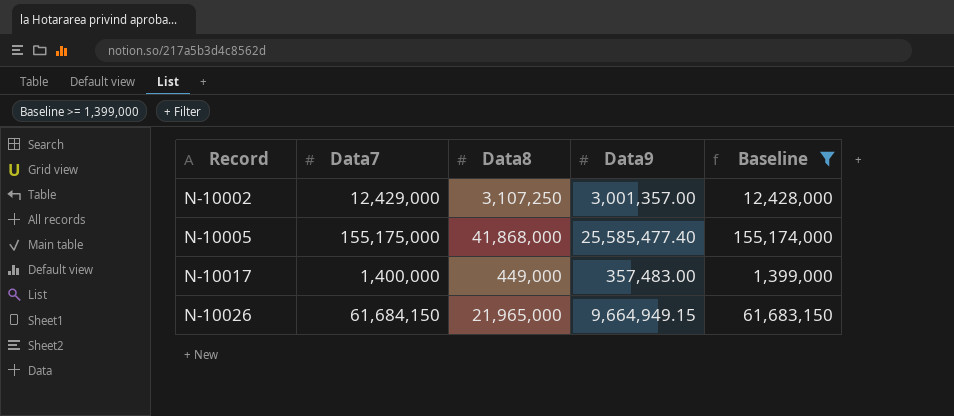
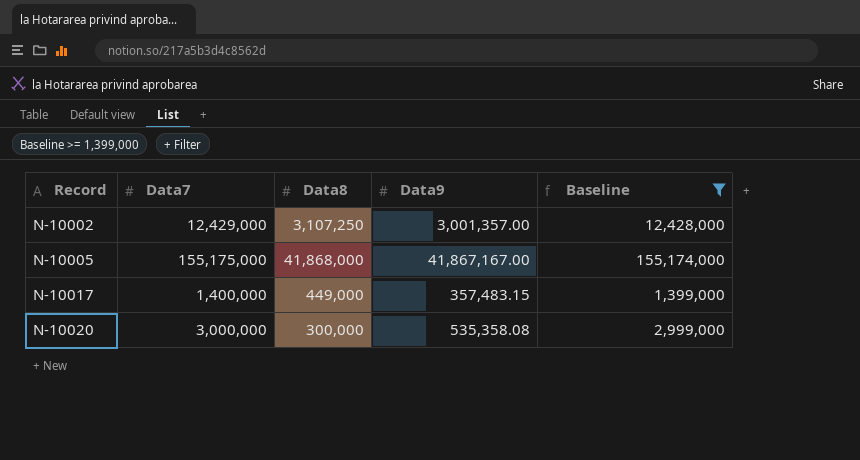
row N-10026: 61,684,150 | 21,965,000 | 9,664,949.15 | 61,683,150 -> none
N-10005 | Data9: 25,585,477.40 -> 41,867,167.00
N-10017 | Data9: 357,483.00 -> 357,483.15
row N-10020: none -> 3,000,000 | 300,000 | 535,358.08 | 2,999,000

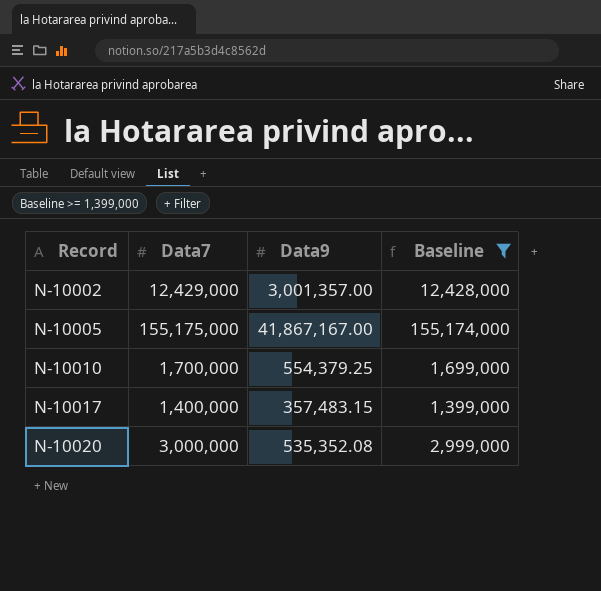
column Data8 | position: 3 -> none
row N-10010: none -> 1,700,000 | 554,379.25 | 1,699,000
N-10020 | Data9: 535,358.08 -> 535,352.08

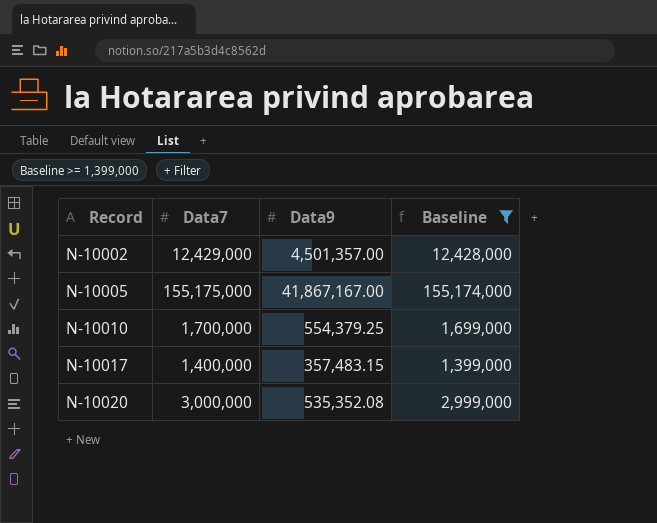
N-10002 | Data9: 3,001,357.00 -> 4,501,357.00

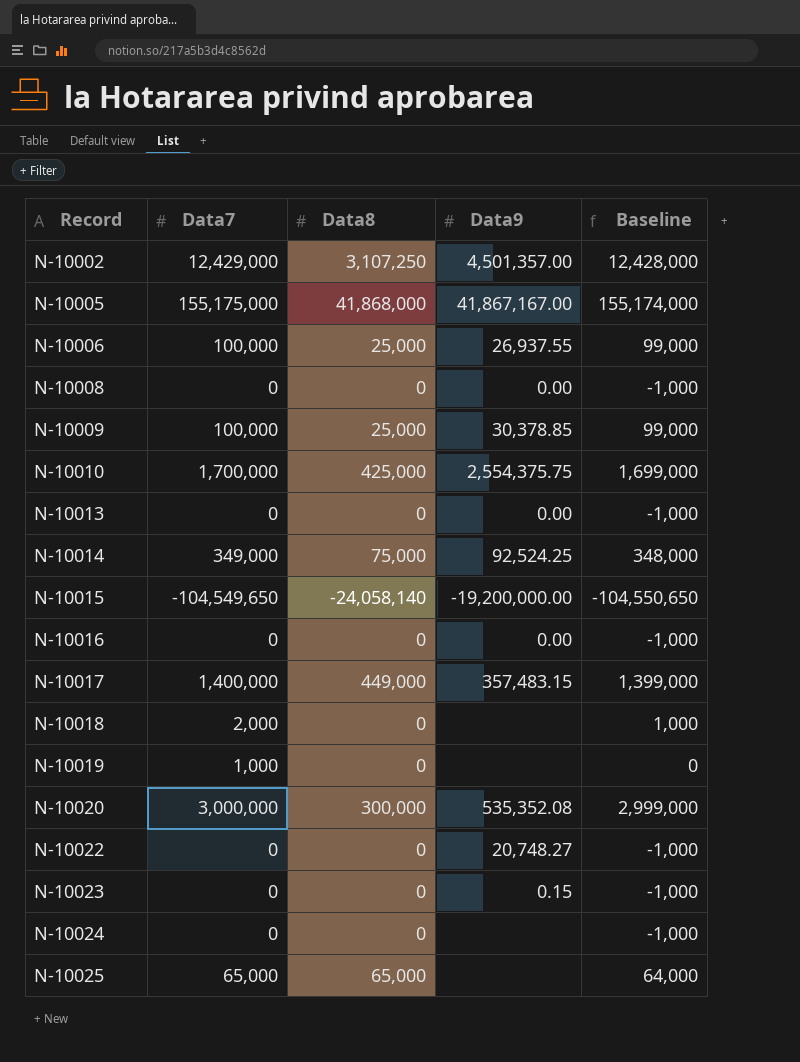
filter: Baseline >= 1,399,000 -> none
column Data8 | position: none -> 3
N-10010 | Data9: 554,379.25 -> 2,554,375.75

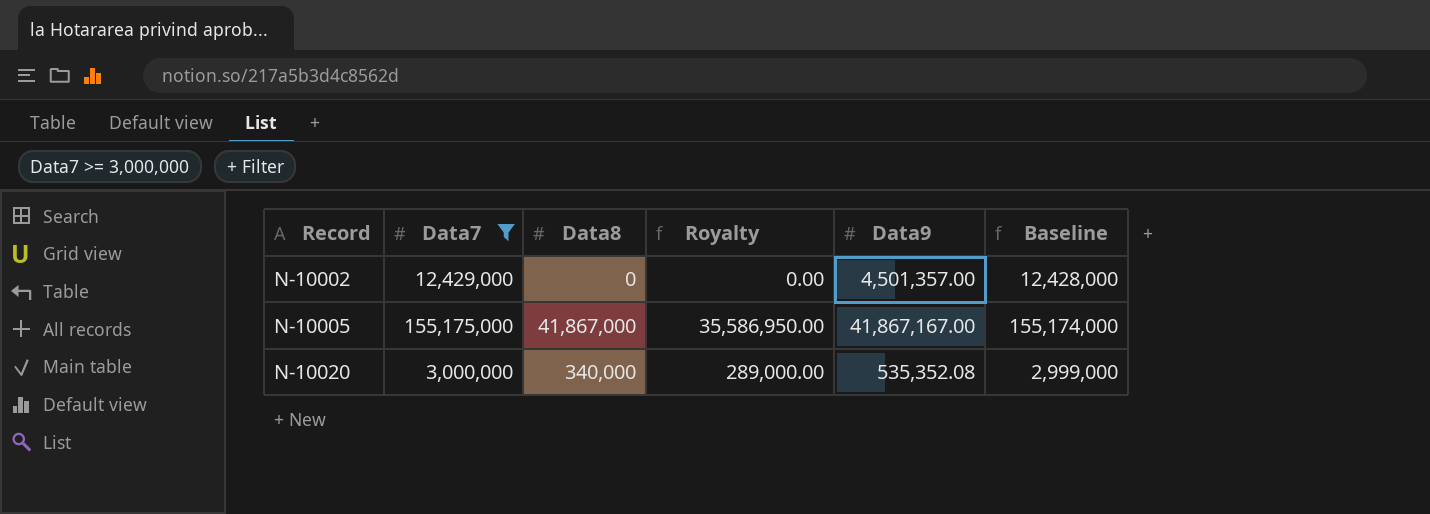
filter: none -> Data7 >= 3,000,000
column Royalty | formula: none -> [Data8] * 0.85
N-10002 | Data8: 3,107,250 -> 0
N-10005 | Data8: 41,868,000 -> 41,867,000
N-10020 | Data8: 300,000 -> 340,000

